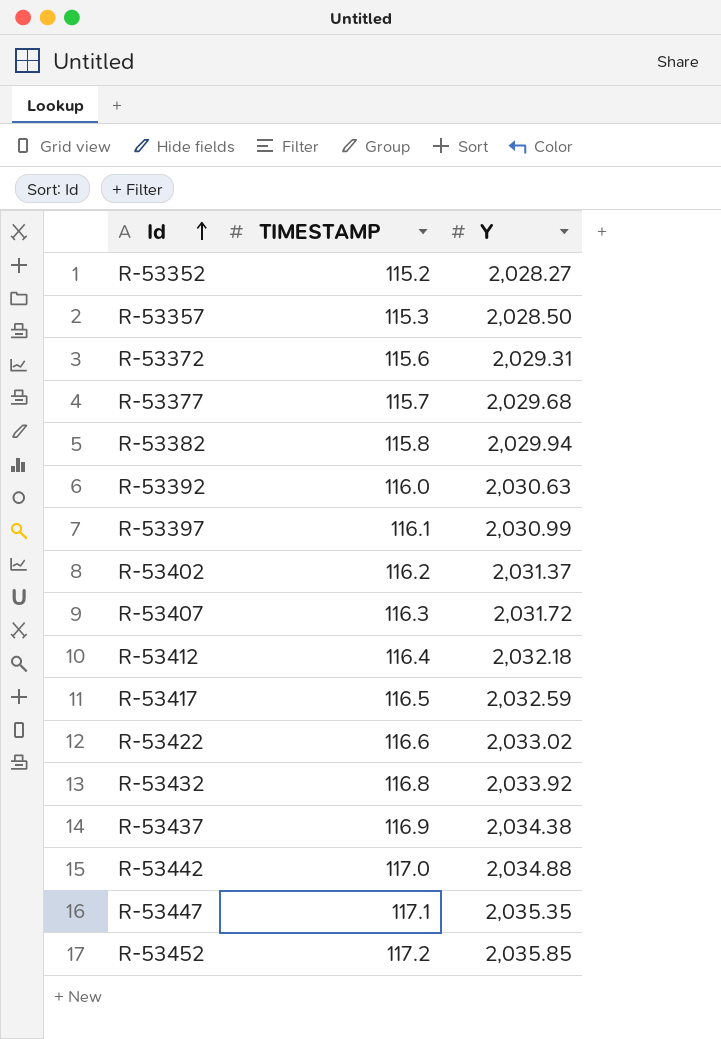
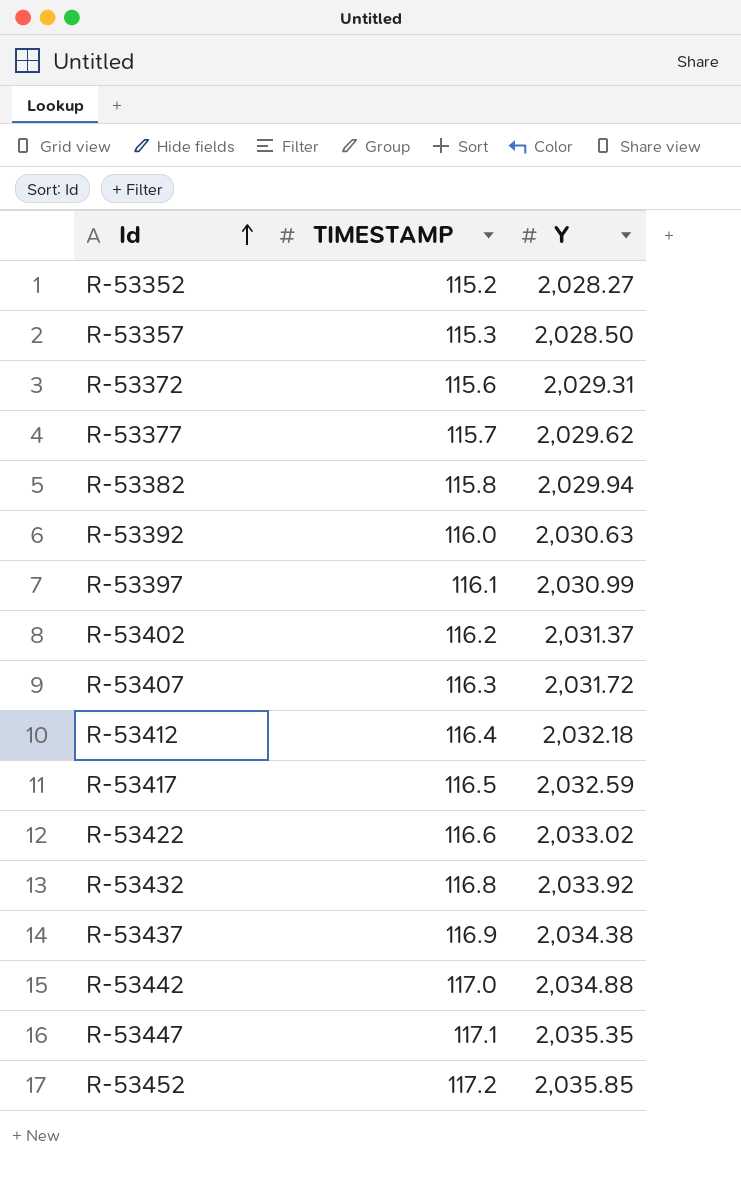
R-53377 | Y: 2,029.68 -> 2,029.62

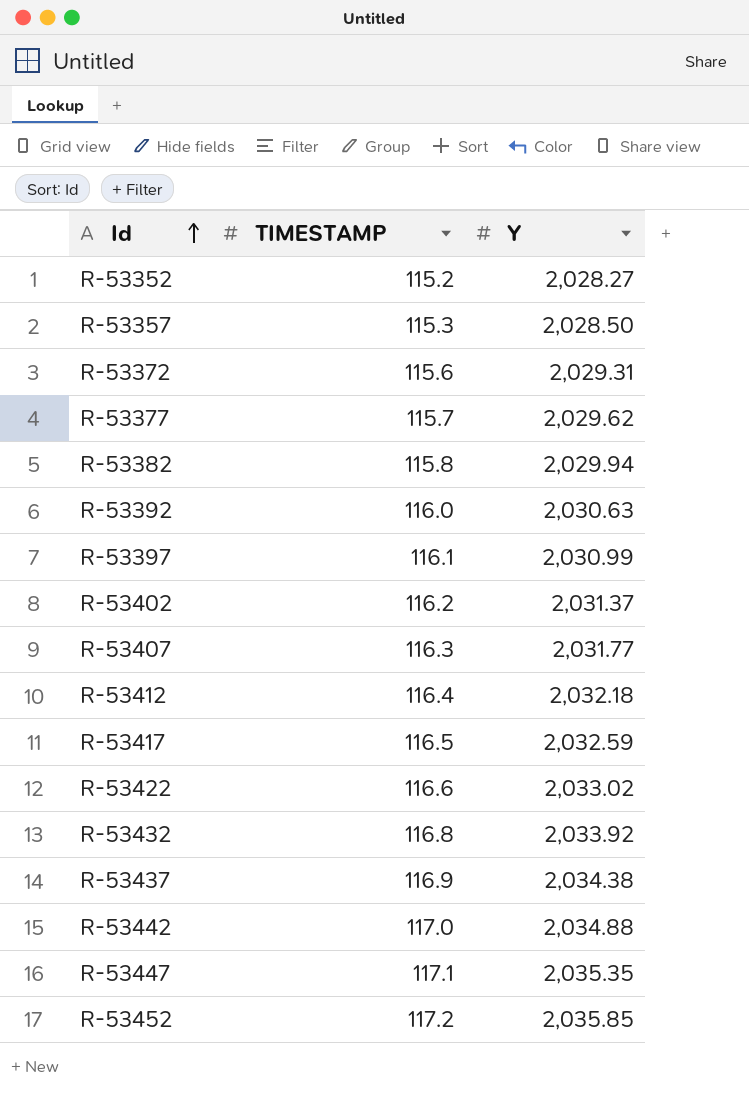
R-53407 | Y: 2,031.72 -> 2,031.77

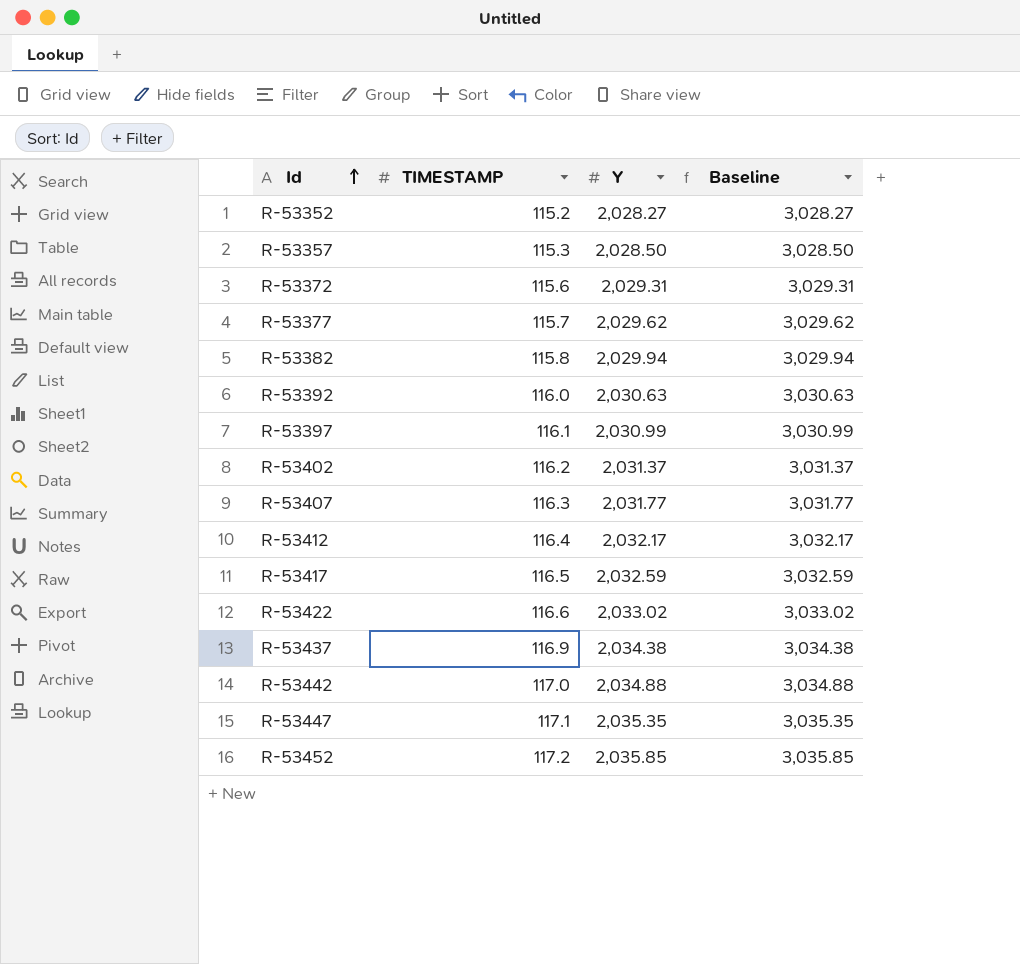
column Baseline | formula: none -> [Y] + 1000
row R-53432: 116.8 | 2,033.92 -> none
R-53412 | Y: 2,032.18 -> 2,032.17

